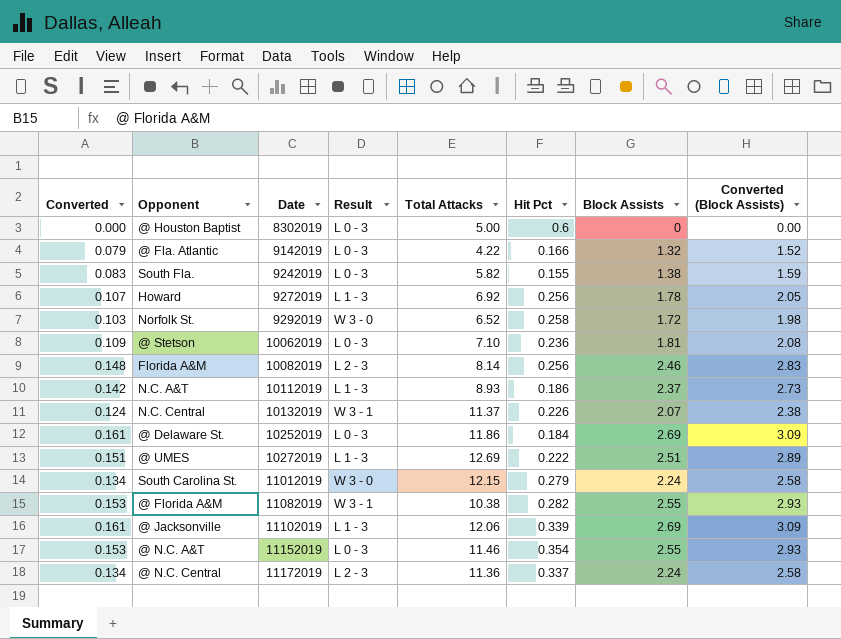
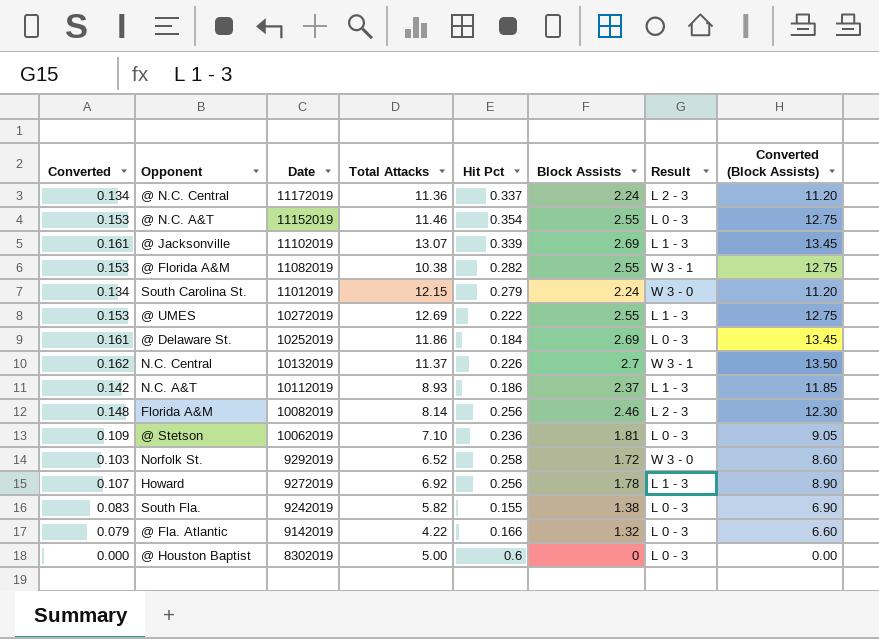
row order: Date ascending -> Date descending
column Result | position: 4 -> 7
column Converted (Block Assists) | formula: [Block Assists] * 1.15 -> [Block Assists] * 5
@ Jacksonville | Total Attacks: 12.06 -> 13.07
@ UMES | Converted: 0.151 -> 0.153
@ UMES | Block Assists: 2.51 -> 2.55
N.C. Central | Converted: 0.124 -> 0.162
N.C. Central | Block Assists: 2.07 -> 2.7

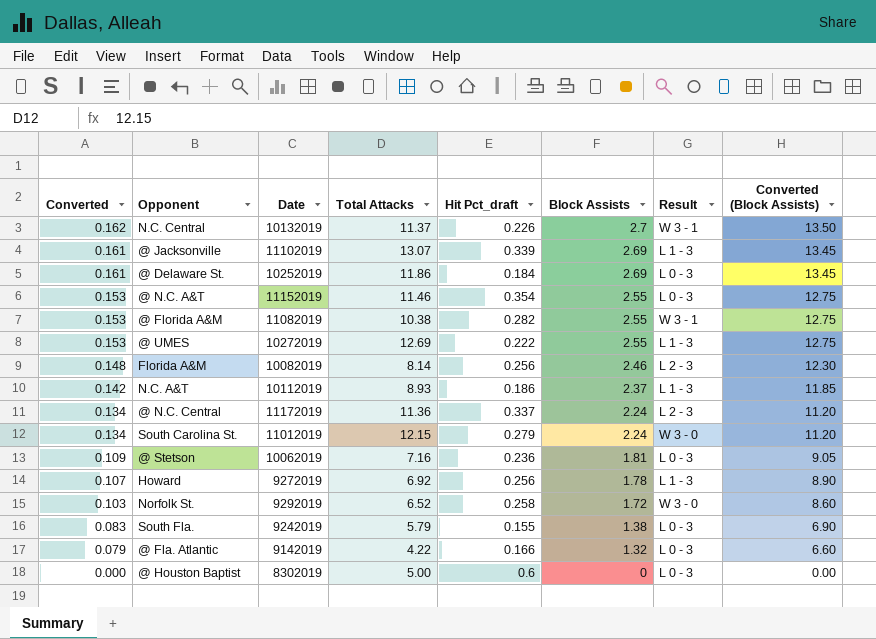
row order: Date descending -> Converted descending
column name: Hit Pct -> Hit Pct_draft
@ Stetson | Total Attacks: 7.10 -> 7.16
South Fla. | Total Attacks: 5.82 -> 5.79

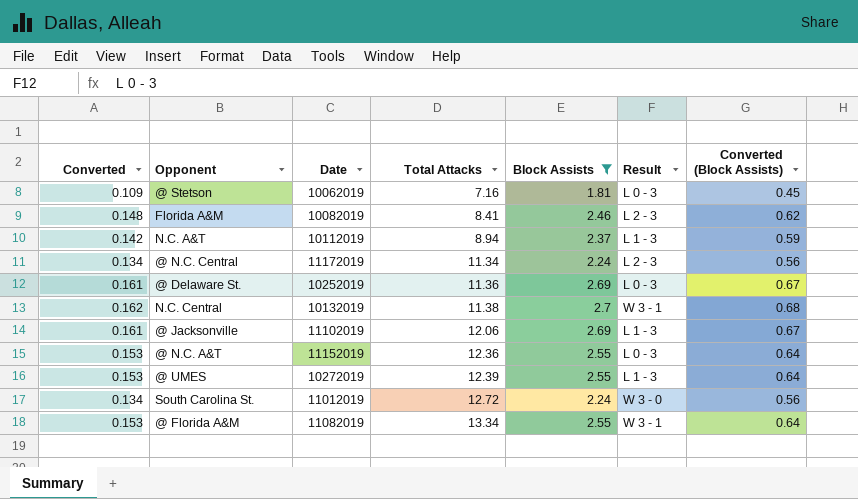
filter: none -> Block Assists >= 1.81
row order: Converted descending -> Total Attacks ascending
column Hit Pct_draft | position: 5 -> none
column Converted (Block Assists) | formula: [Block Assists] * 5 -> [Block Assists] * 0.25
Florida A&M | Total Attacks: 8.14 -> 8.41
N.C. A&T | Total Attacks: 8.93 -> 8.94
@ N.C. Central | Total Attacks: 11.36 -> 11.34
@ Delaware St. | Total Attacks: 11.86 -> 11.36
N.C. Central | Total Attacks: 11.37 -> 11.38
@ Jacksonville | Total Attacks: 13.07 -> 12.06
@ N.C. A&T | Total Attacks: 11.46 -> 12.36
@ UMES | Total Attacks: 12.69 -> 12.39
South Carolina St. | Total Attacks: 12.15 -> 12.72
@ Florida A&M | Total Attacks: 10.38 -> 13.34

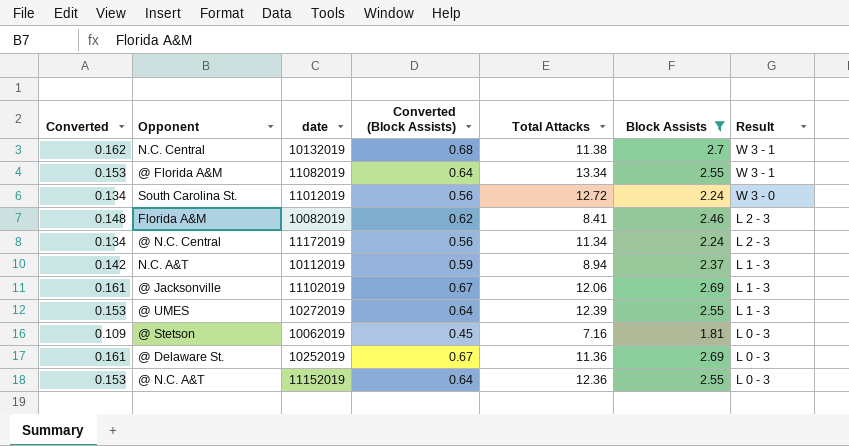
row order: Total Attacks ascending -> Result descending
column name: Date -> date
column Converted (Block Assists) | position: 7 -> 4

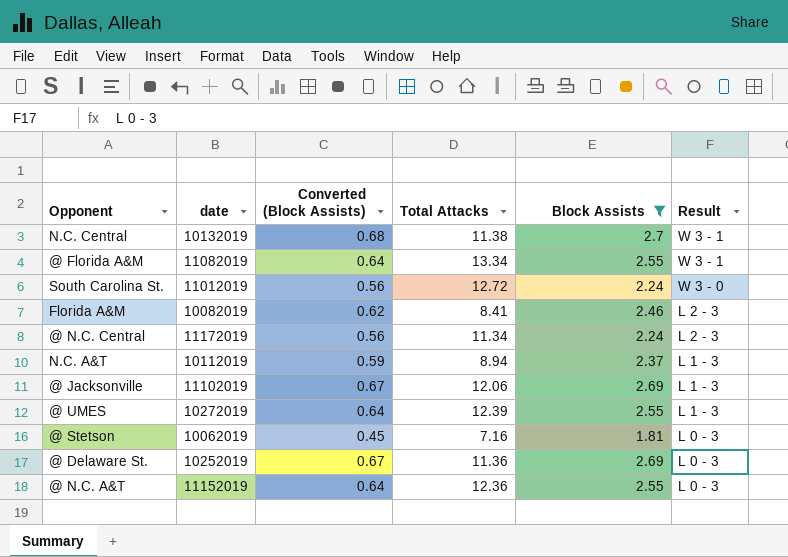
column Converted | formula: [Block Assists] * 0.06 -> none

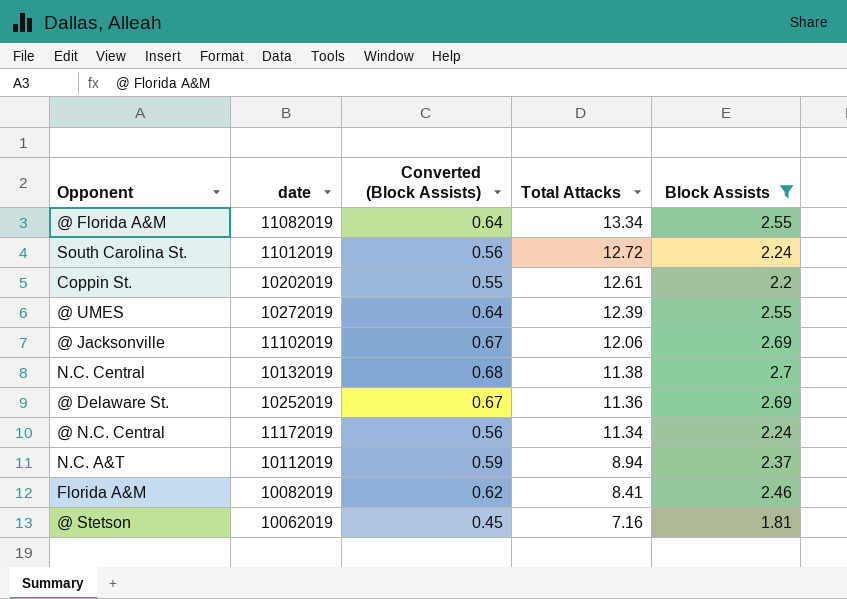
row order: Result descending -> Total Attacks descending
column Result | position: 6 -> none
row @ N.C. A&T: 11152019 | 0.64 | 12.36 | 2.55 | L 0 - 3 -> none
row Coppin St.: none -> 10202019 | 0.55 | 12.61 | 2.2

